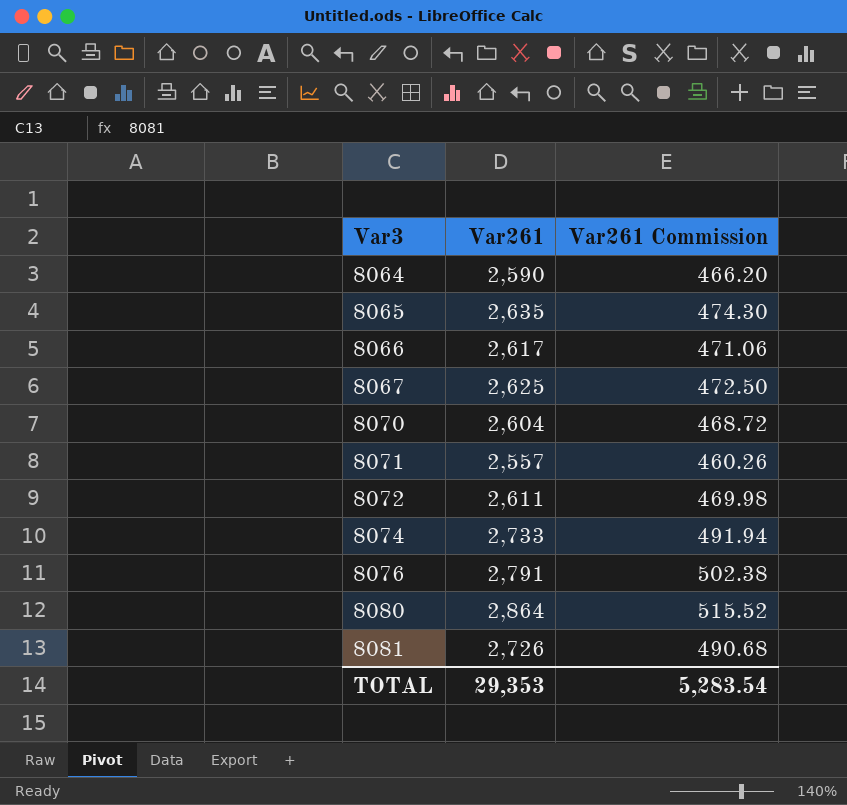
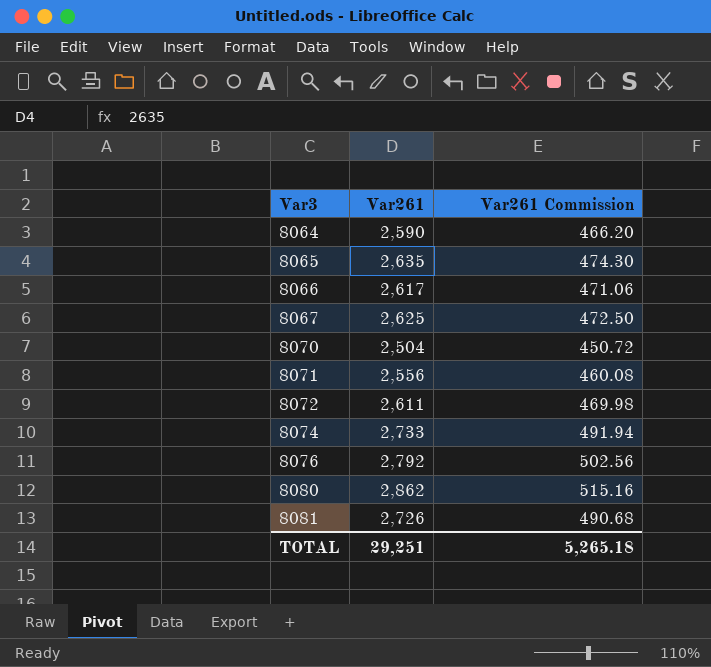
8070 | Var261: 2,604 -> 2,504
8070 | Var261 Commission: 468.72 -> 450.72
8071 | Var261: 2,557 -> 2,556
8071 | Var261 Commission: 460.26 -> 460.08
8076 | Var261: 2,791 -> 2,792
8076 | Var261 Commission: 502.38 -> 502.56
8080 | Var261: 2,864 -> 2,862
8080 | Var261 Commission: 515.52 -> 515.16
TOTAL | Var261: 29,353 -> 29,251
TOTAL | Var261 Commission: 5,283.54 -> 5,265.18

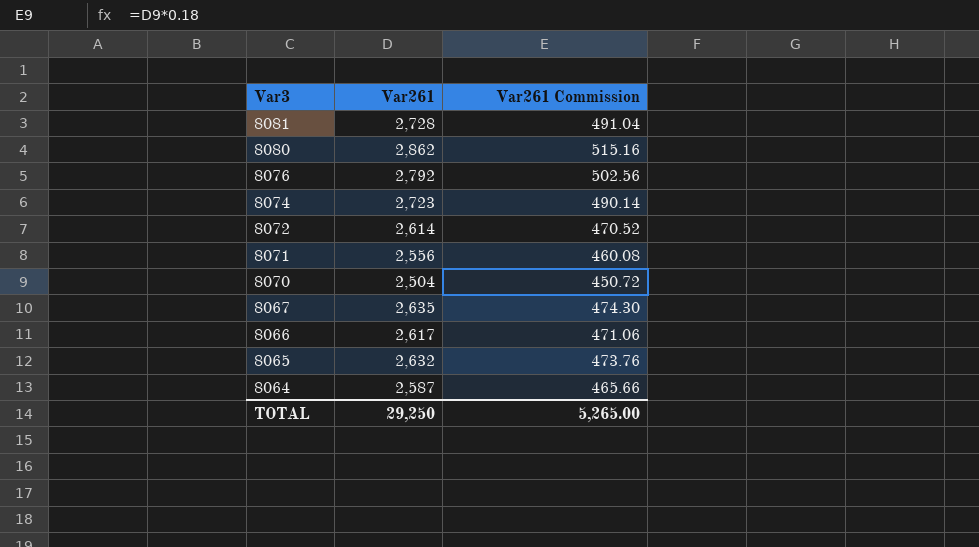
row order: Var3 ascending -> Var3 descending
8081 | Var261: 2,726 -> 2,728
8081 | Var261 Commission: 490.68 -> 491.04
8074 | Var261: 2,733 -> 2,723
8074 | Var261 Commission: 491.94 -> 490.14
8072 | Var261: 2,611 -> 2,614
8072 | Var261 Commission: 469.98 -> 470.52
8067 | Var261: 2,625 -> 2,635
8067 | Var261 Commission: 472.50 -> 474.30
8065 | Var261: 2,635 -> 2,632
8065 | Var261 Commission: 474.30 -> 473.76
8064 | Var261: 2,590 -> 2,587
8064 | Var261 Commission: 466.20 -> 465.66
TOTAL | Var261: 29,251 -> 29,250
TOTAL | Var261 Commission: 5,265.18 -> 5,265.00

